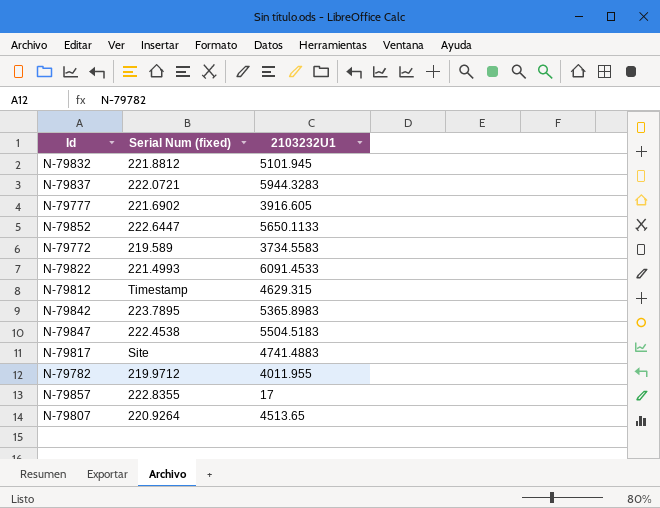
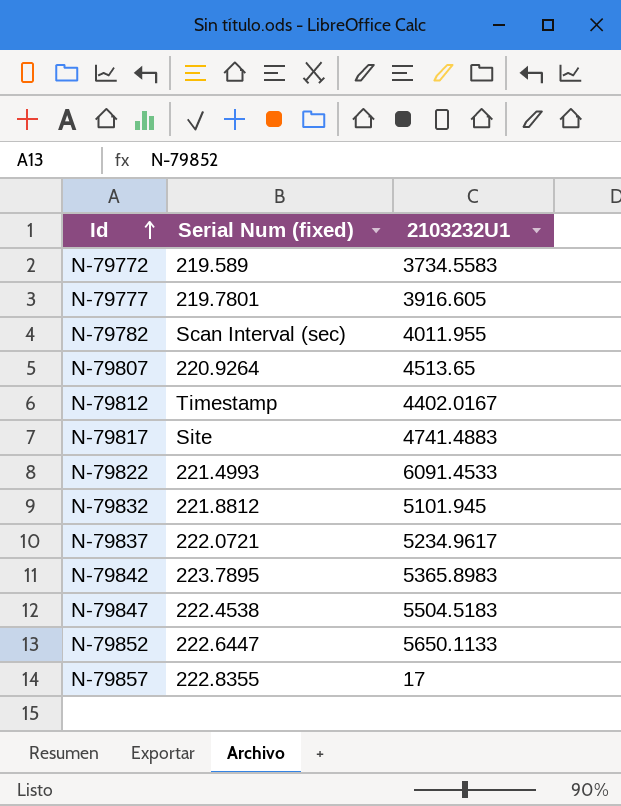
row order: none -> Id ascending
N-79777 | Serial Num (fixed): 221.6902 -> 219.7801
N-79782 | Serial Num (fixed): 219.9712 -> Scan Interval (sec)
N-79812 | 2103232U1: 4629.315 -> 4402.0167
N-79837 | 2103232U1: 5944.3283 -> 5234.9617

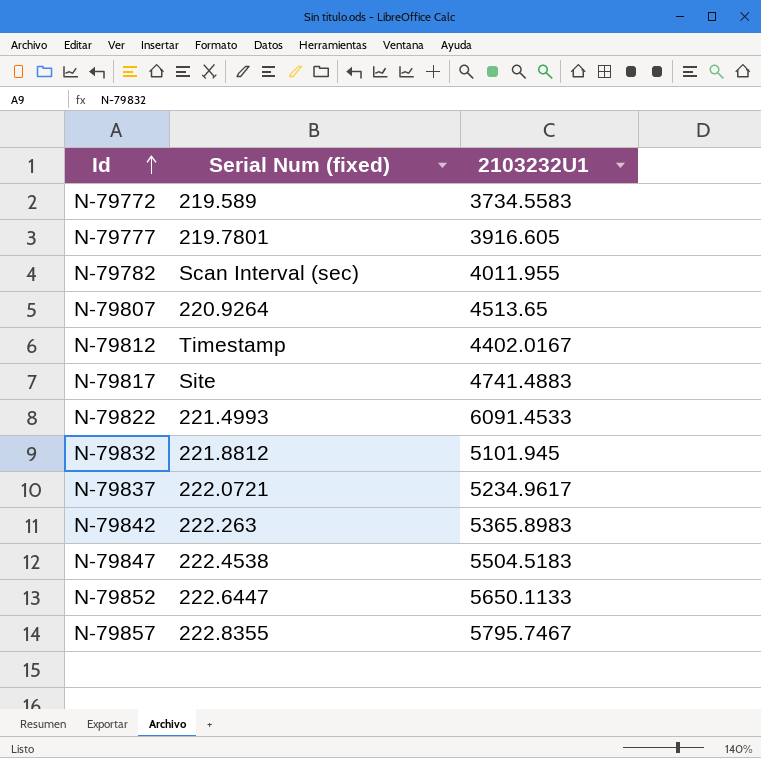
N-79842 | Serial Num (fixed): 223.7895 -> 222.263
N-79857 | 2103232U1: 17 -> 5795.7467

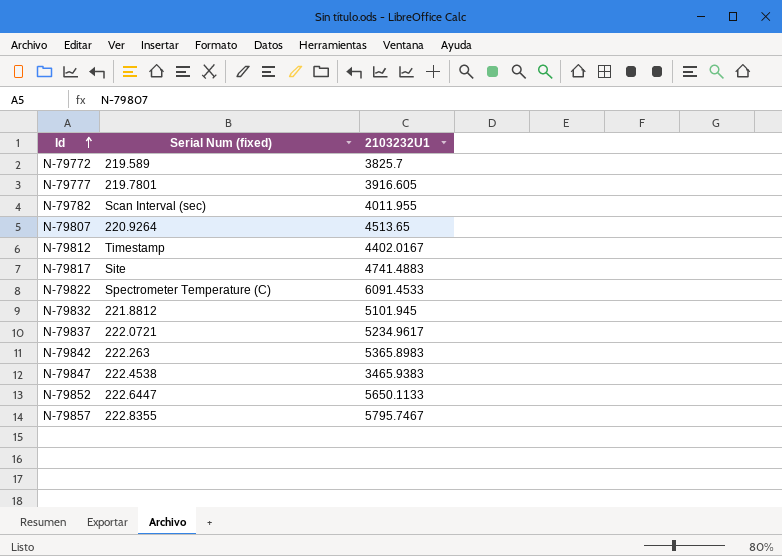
N-79772 | 2103232U1: 3734.5583 -> 3825.7
N-79822 | Serial Num (fixed): 221.4993 -> Spectrometer Temperature (C)
N-79847 | 2103232U1: 5504.5183 -> 3465.9383

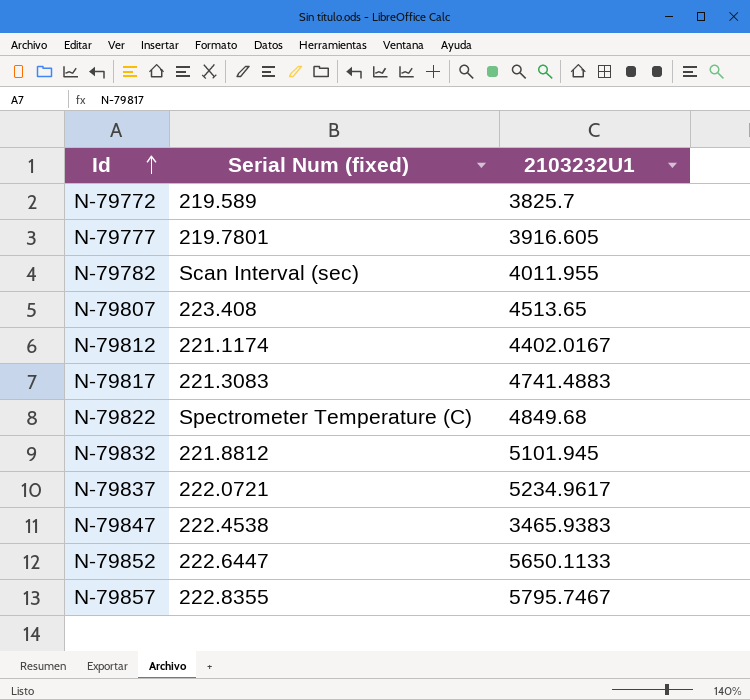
row N-79842: 222.263 | 5365.8983 -> none
N-79807 | Serial Num (fixed): 220.9264 -> 223.408
N-79812 | Serial Num (fixed): Timestamp -> 221.1174
N-79817 | Serial Num (fixed): Site -> 221.3083
N-79822 | 2103232U1: 6091.4533 -> 4849.68

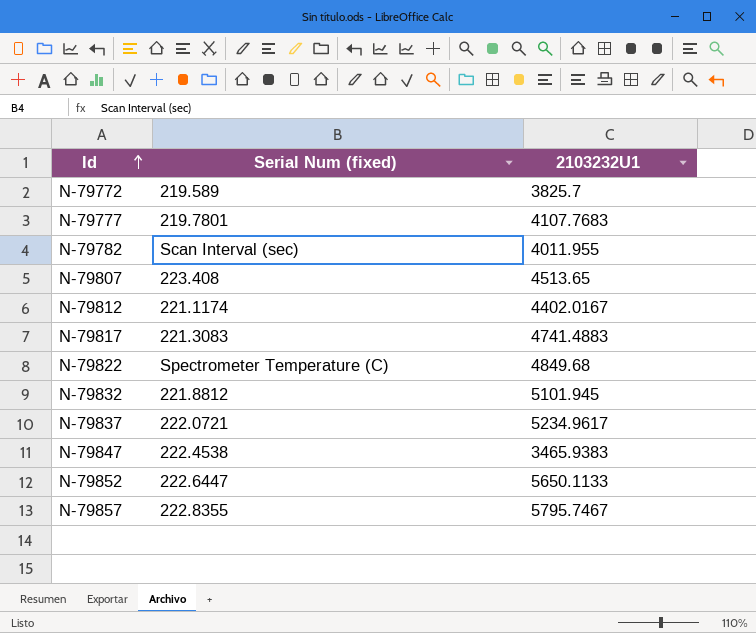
N-79777 | 2103232U1: 3916.605 -> 4107.7683

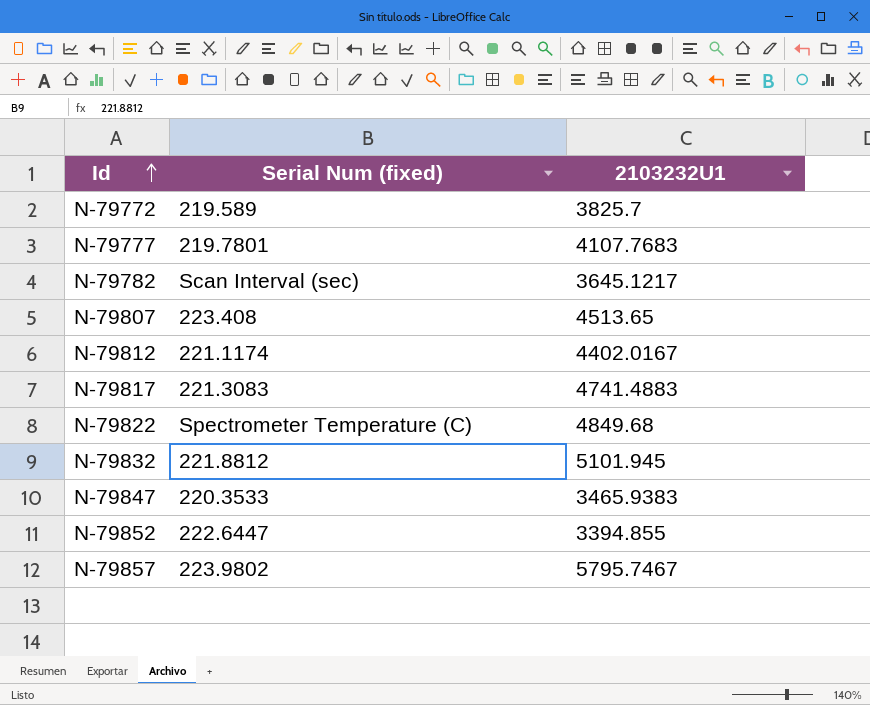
row N-79837: 222.0721 | 5234.9617 -> none
N-79782 | 2103232U1: 4011.955 -> 3645.1217
N-79847 | Serial Num (fixed): 222.4538 -> 220.3533
N-79852 | 2103232U1: 5650.1133 -> 3394.855
N-79857 | Serial Num (fixed): 222.8355 -> 223.9802

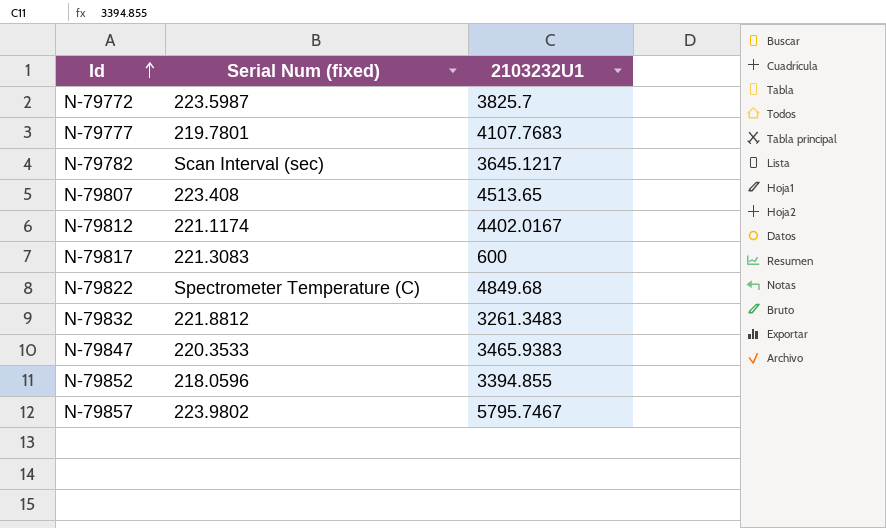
N-79772 | Serial Num (fixed): 219.589 -> 223.5987
N-79817 | 2103232U1: 4741.4883 -> 600
N-79832 | 2103232U1: 5101.945 -> 3261.3483
N-79852 | Serial Num (fixed): 222.6447 -> 218.0596

